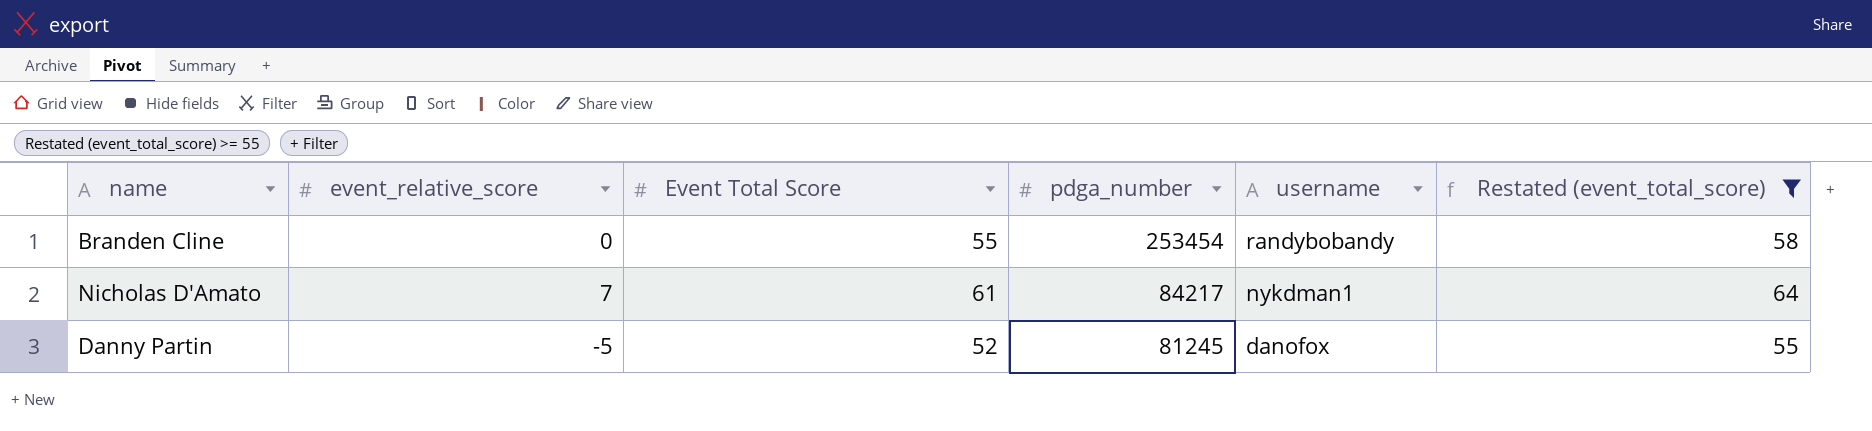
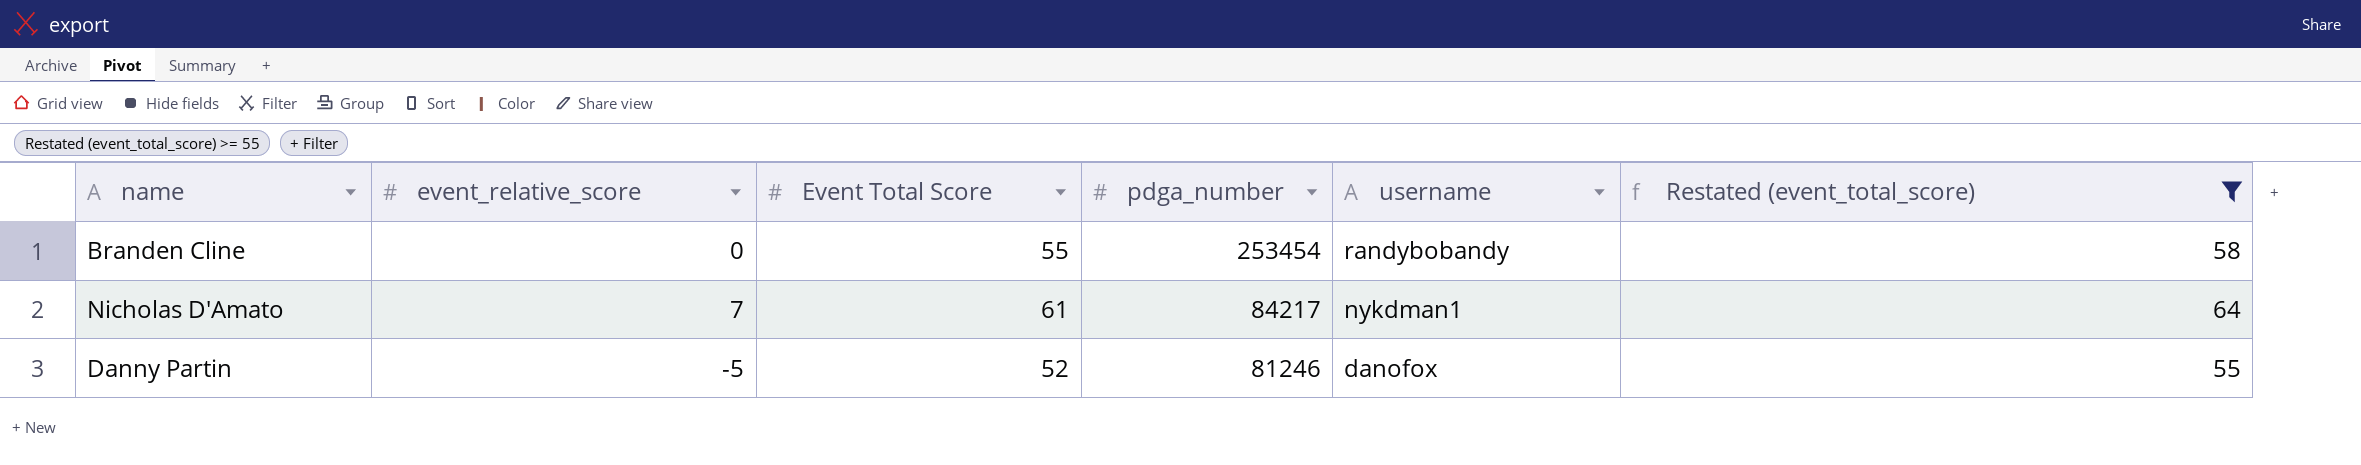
Danny Partin | pdga_number: 81245 -> 81246

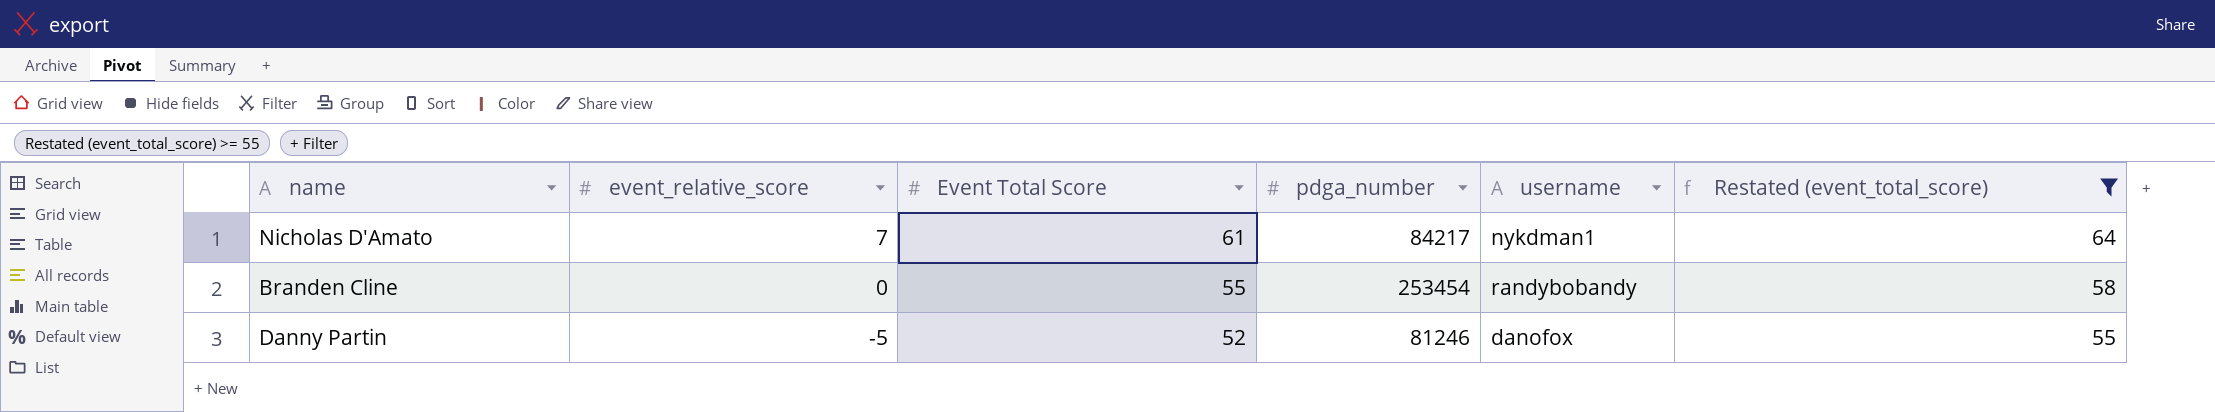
row order: pdga_number descending -> event_relative_score descending

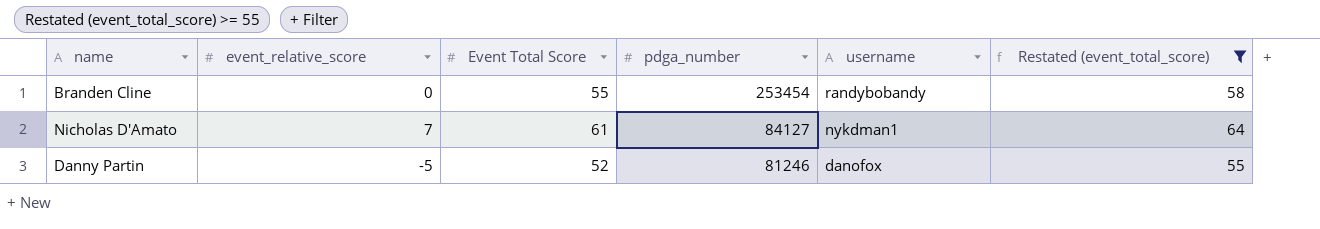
row order: event_relative_score descending -> pdga_number descending
Nicholas D'Amato | pdga_number: 84217 -> 84127

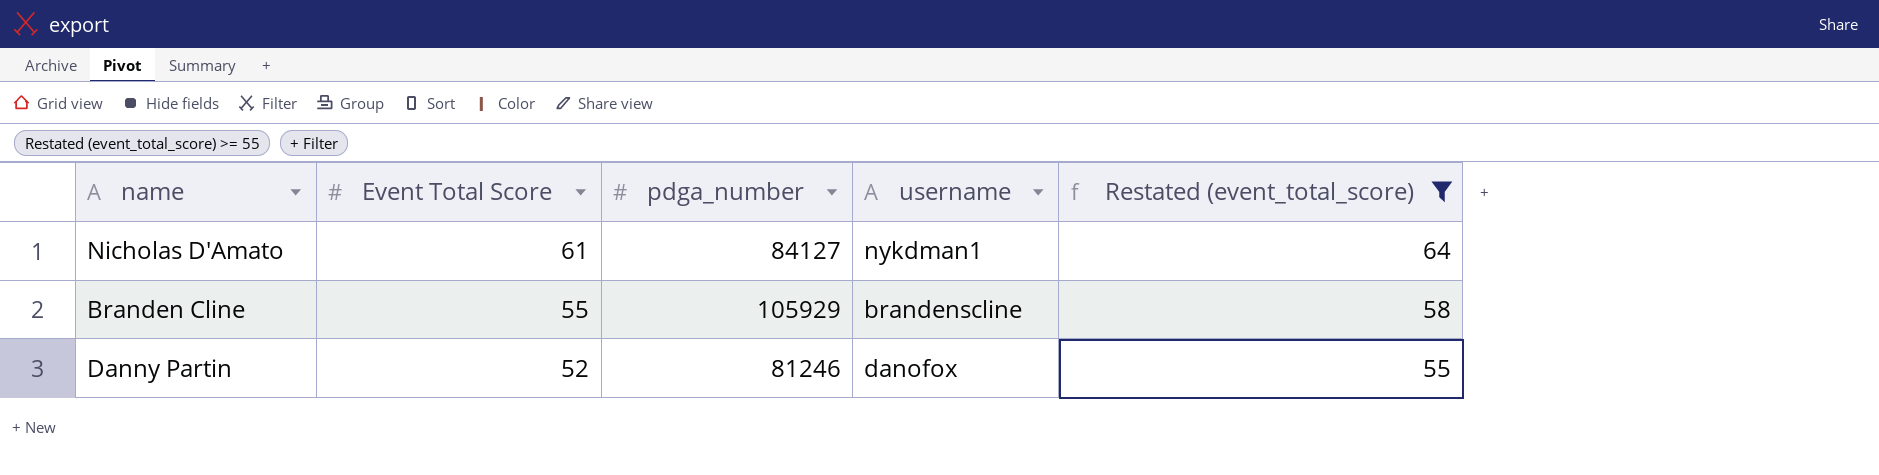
row order: pdga_number descending -> Event Total Score descending
column event_relative_score | position: 2 -> none
Branden Cline | pdga_number: 253454 -> 105929
Branden Cline | username: randybobandy -> brandenscline

